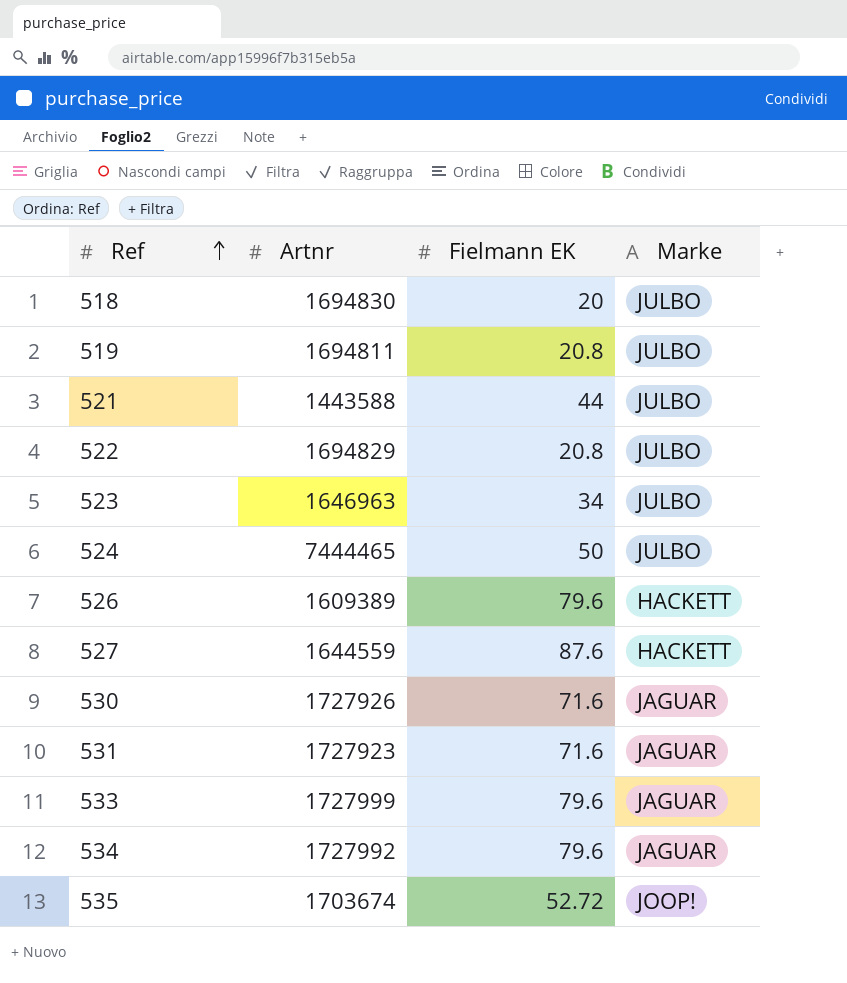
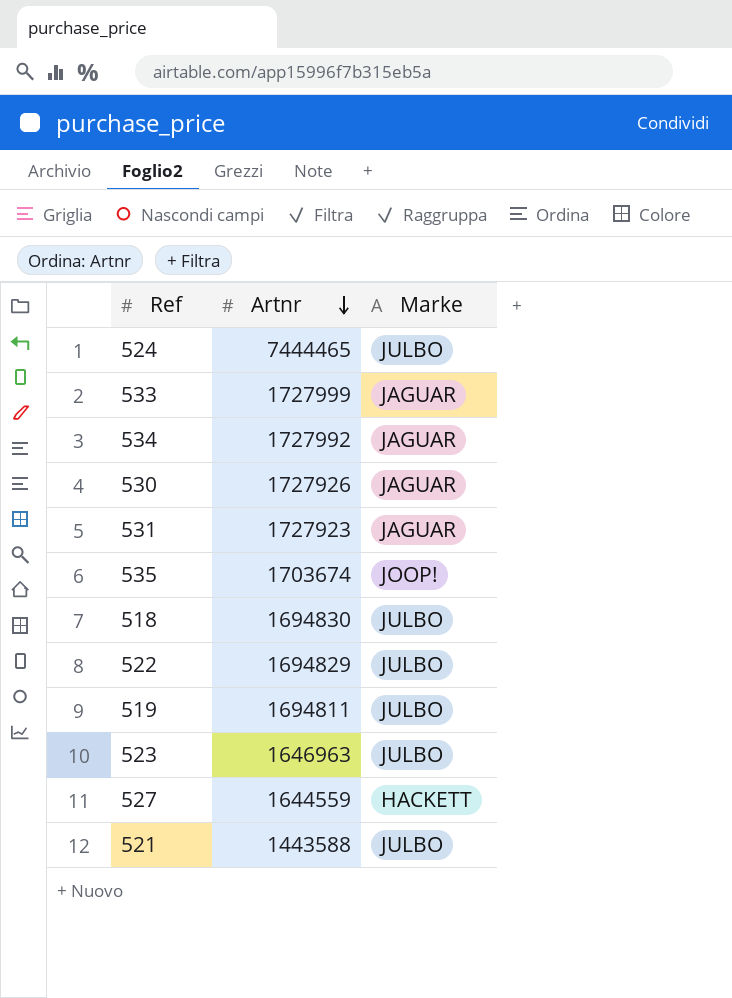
row order: Ref ascending -> Artnr descending
column Fielmann EK | position: 3 -> none
row 526: 1609389 | 79.6 | HACKETT -> none

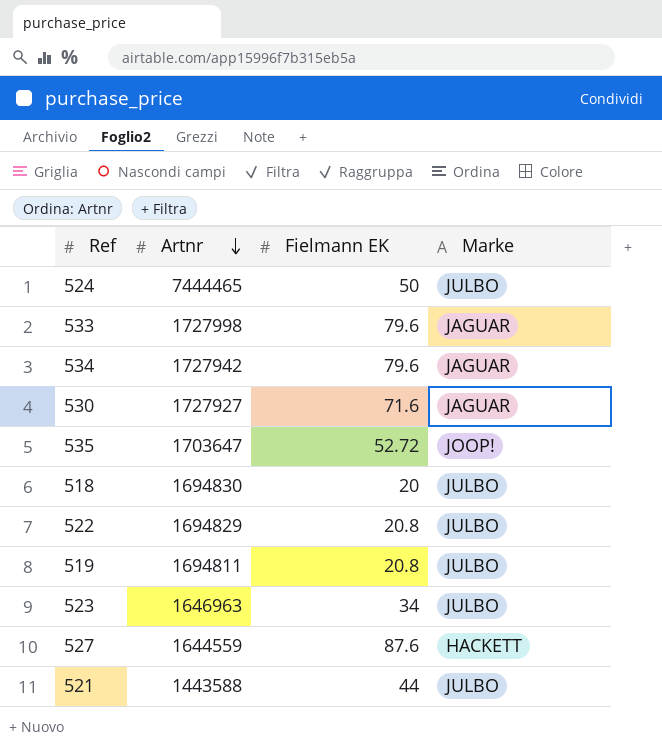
column Fielmann EK | position: none -> 3
row 531: 1727923 | JAGUAR -> none
533 | Artnr: 1727999 -> 1727998
534 | Artnr: 1727992 -> 1727942
530 | Artnr: 1727926 -> 1727927
535 | Artnr: 1703674 -> 1703647

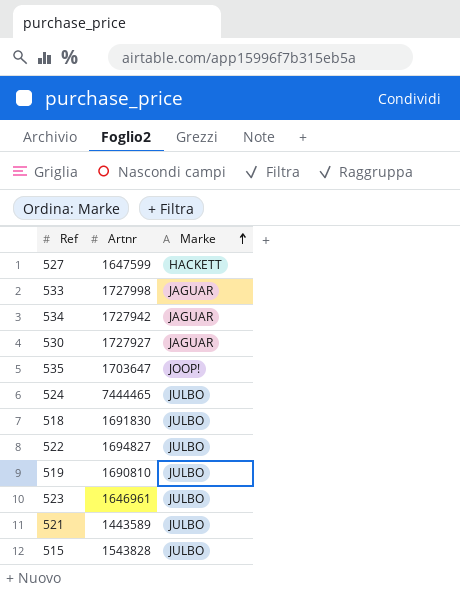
row order: Artnr descending -> Marke ascending
column Fielmann EK | position: 3 -> none
527 | Artnr: 1644559 -> 1647599
518 | Artnr: 1694830 -> 1691830
522 | Artnr: 1694829 -> 1694827
519 | Artnr: 1694811 -> 1690810
523 | Artnr: 1646963 -> 1646961
521 | Artnr: 1443588 -> 1443589
row 515: none -> 1543828 | JULBO

